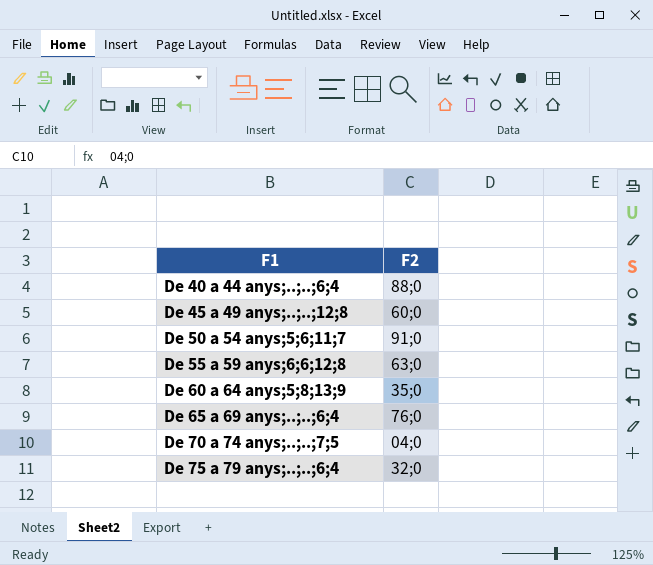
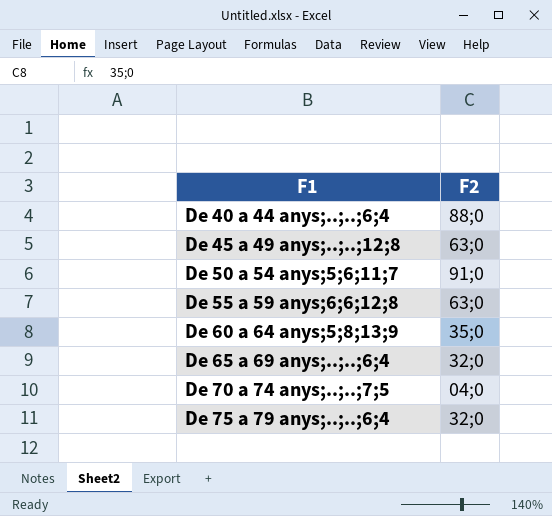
De 45 a 49 anys;..;..;12;8 | F2: 60;0 -> 63;0
De 65 a 69 anys;..;..;6;4 | F2: 76;0 -> 32;0

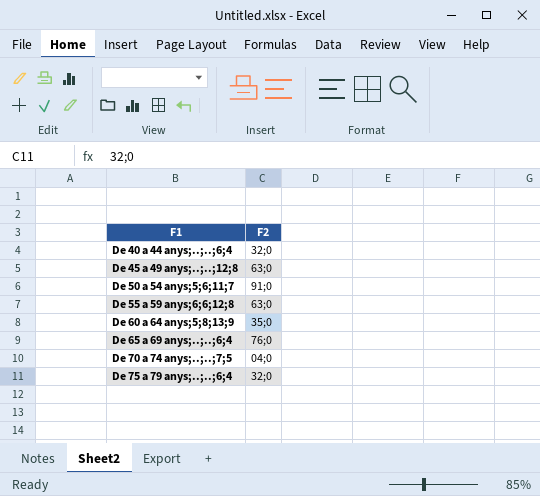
De 40 a 44 anys;..;..;6;4 | F2: 88;0 -> 32;0
De 65 a 69 anys;..;..;6;4 | F2: 32;0 -> 76;0

